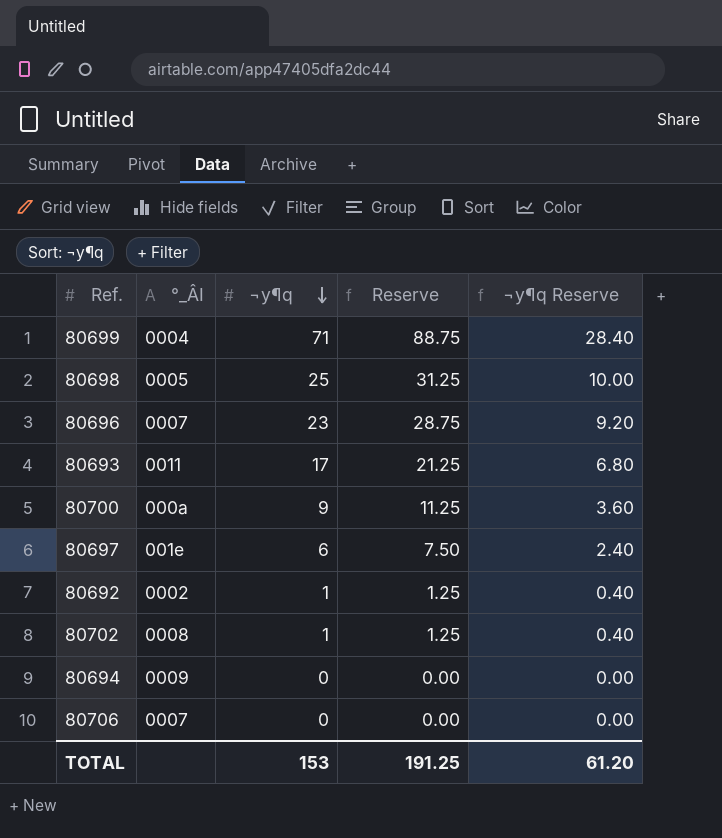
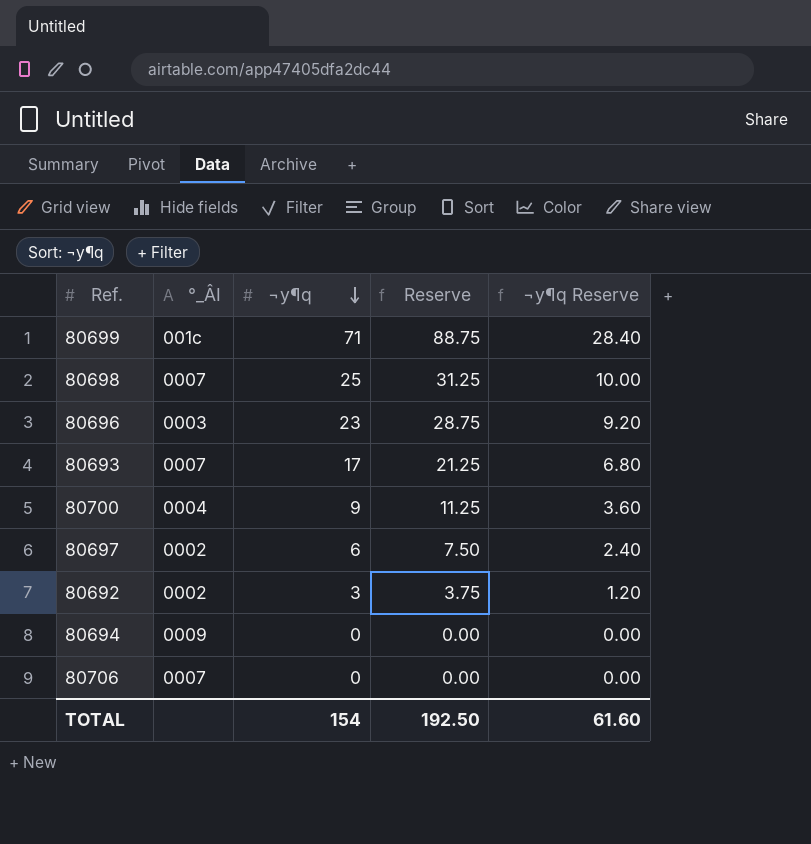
row 80702: 0008 | 1 | 1.25 | 0.40 -> none
80699 | °_ÂI: 0004 -> 001c
80698 | °_ÂI: 0005 -> 0007
80696 | °_ÂI: 0007 -> 0003
80693 | °_ÂI: 0011 -> 0007
80700 | °_ÂI: 000a -> 0004
80697 | °_ÂI: 001e -> 0002
80692 | ¬y¶q: 1 -> 3
80692 | Reserve: 1.25 -> 3.75
80692 | ¬y¶q Reserve: 0.40 -> 1.20
TOTAL | ¬y¶q: 153 -> 154
TOTAL | Reserve: 191.25 -> 192.50
TOTAL | ¬y¶q Reserve: 61.20 -> 61.60

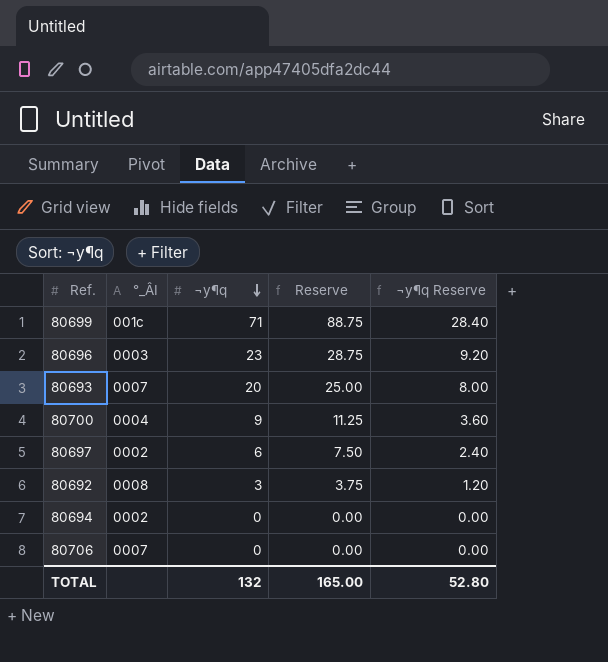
row 80698: 0007 | 25 | 31.25 | 10.00 -> none
80693 | ¬y¶q: 17 -> 20
80693 | Reserve: 21.25 -> 25.00
80693 | ¬y¶q Reserve: 6.80 -> 8.00
80692 | °_ÂI: 0002 -> 0008
80694 | °_ÂI: 0009 -> 0002
TOTAL | ¬y¶q: 154 -> 132
TOTAL | Reserve: 192.50 -> 165.00
TOTAL | ¬y¶q Reserve: 61.60 -> 52.80

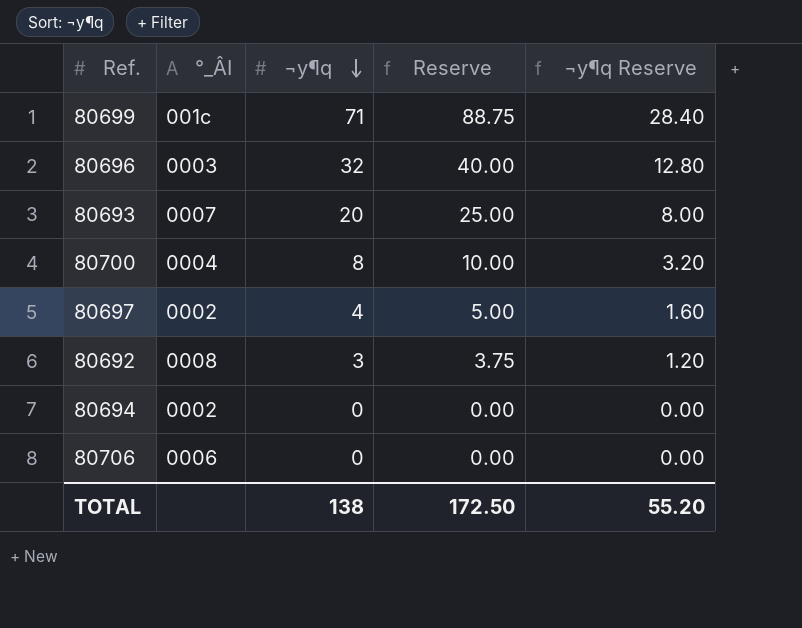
80696 | ¬y¶q: 23 -> 32
80696 | Reserve: 28.75 -> 40.00
80696 | ¬y¶q Reserve: 9.20 -> 12.80
80700 | ¬y¶q: 9 -> 8
80700 | Reserve: 11.25 -> 10.00
80700 | ¬y¶q Reserve: 3.60 -> 3.20
80697 | ¬y¶q: 6 -> 4
80697 | Reserve: 7.50 -> 5.00
80697 | ¬y¶q Reserve: 2.40 -> 1.60
80706 | °_ÂI: 0007 -> 0006
TOTAL | ¬y¶q: 132 -> 138
TOTAL | Reserve: 165.00 -> 172.50
TOTAL | ¬y¶q Reserve: 52.80 -> 55.20

